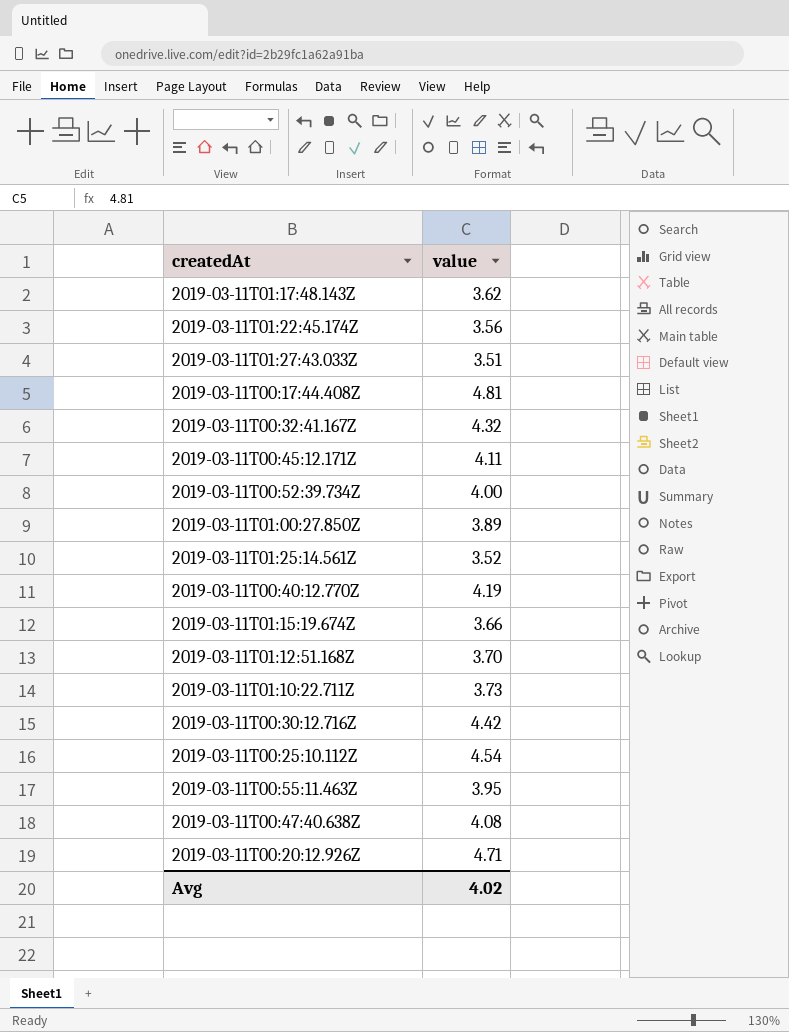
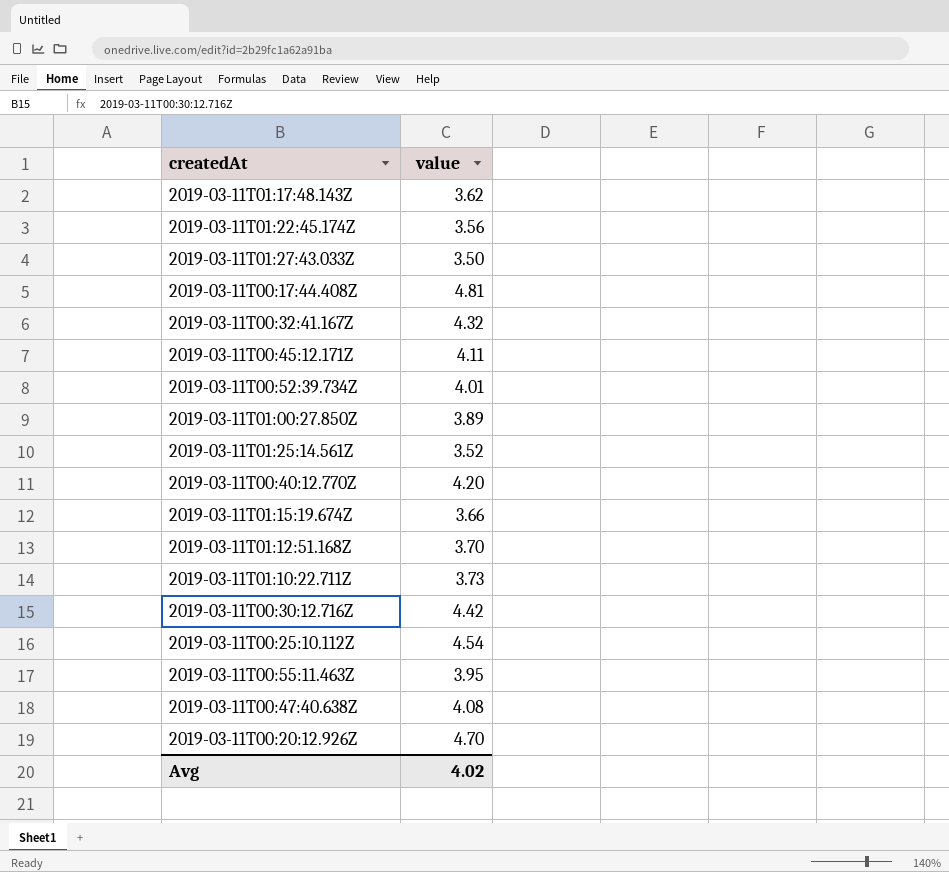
2019-03-11T01:27:43.033Z | value: 3.51 -> 3.50
2019-03-11T00:52:39.734Z | value: 4.00 -> 4.01
2019-03-11T00:40:12.770Z | value: 4.19 -> 4.20
2019-03-11T00:20:12.926Z | value: 4.71 -> 4.70

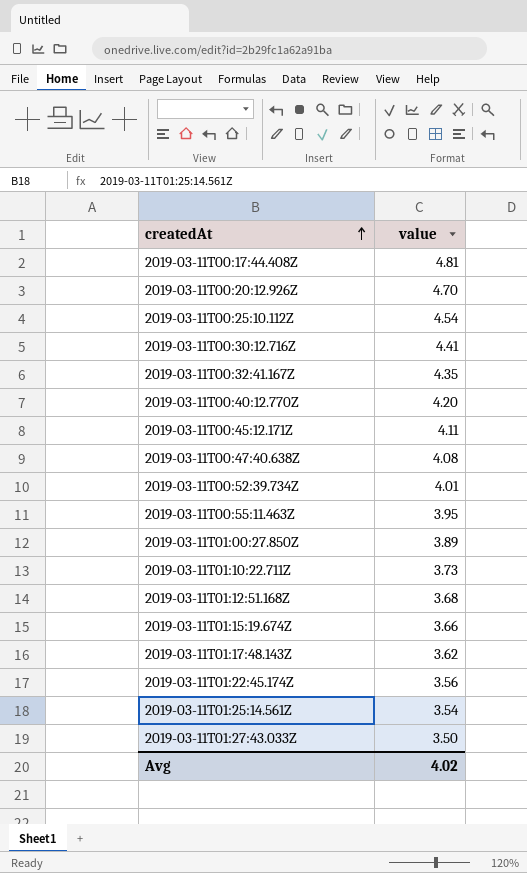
row order: none -> createdAt ascending
2019-03-11T00:30:12.716Z | value: 4.42 -> 4.41
2019-03-11T00:32:41.167Z | value: 4.32 -> 4.35
2019-03-11T01:12:51.168Z | value: 3.70 -> 3.68
2019-03-11T01:25:14.561Z | value: 3.52 -> 3.54

